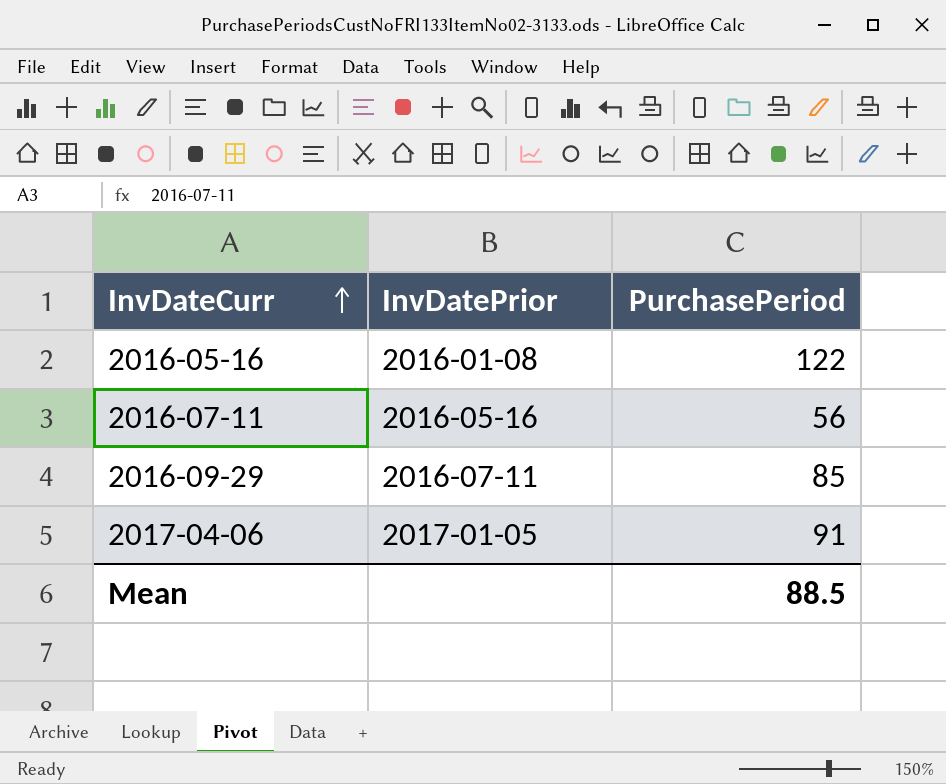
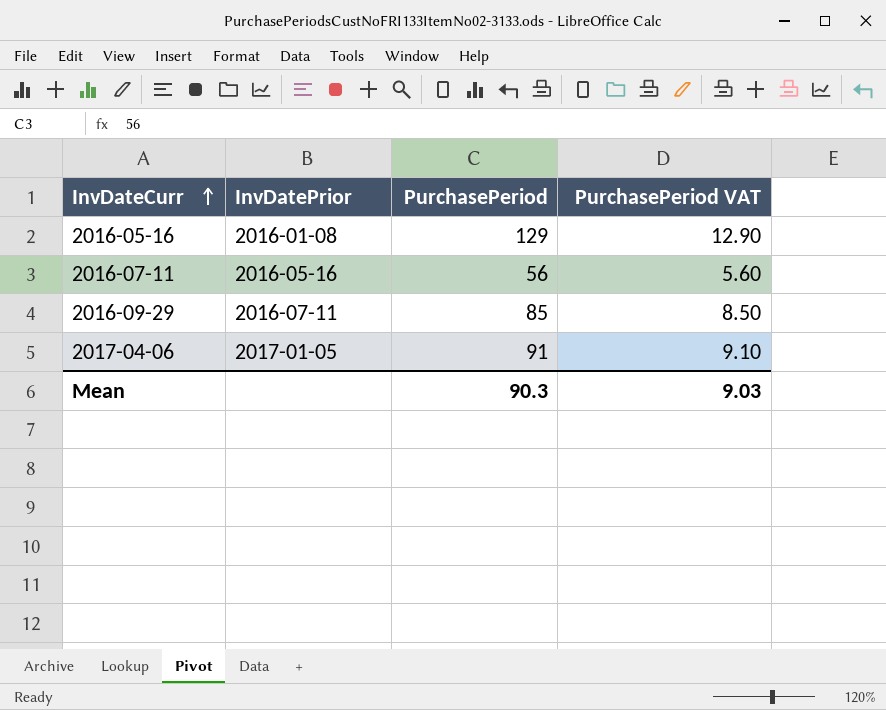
column PurchasePeriod VAT | formula: none -> [PurchasePeriod] * 0.1
2016-05-16 | PurchasePeriod: 122 -> 129
Mean | PurchasePeriod: 88.5 -> 90.3

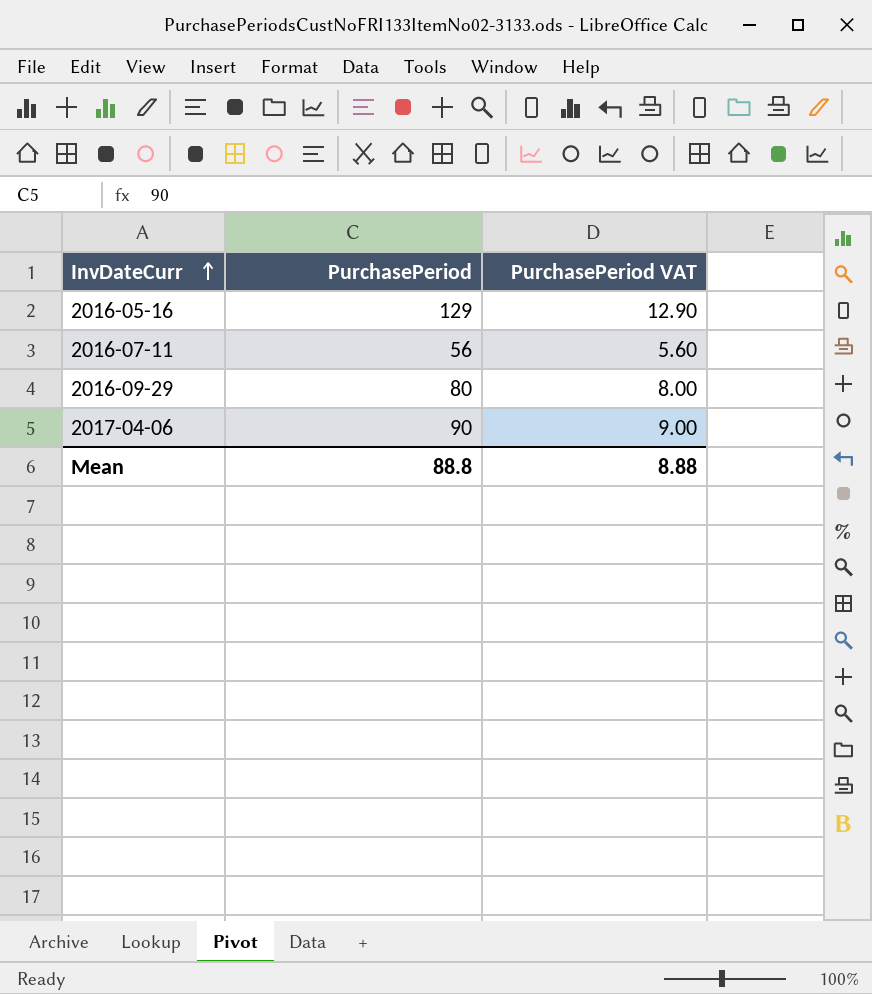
column InvDatePrior | position: 2 -> none
2016-09-29 | PurchasePeriod: 85 -> 80
2016-09-29 | PurchasePeriod VAT: 8.50 -> 8.00
2017-04-06 | PurchasePeriod: 91 -> 90
2017-04-06 | PurchasePeriod VAT: 9.10 -> 9.00
Mean | PurchasePeriod: 90.3 -> 88.8
Mean | PurchasePeriod VAT: 9.03 -> 8.88

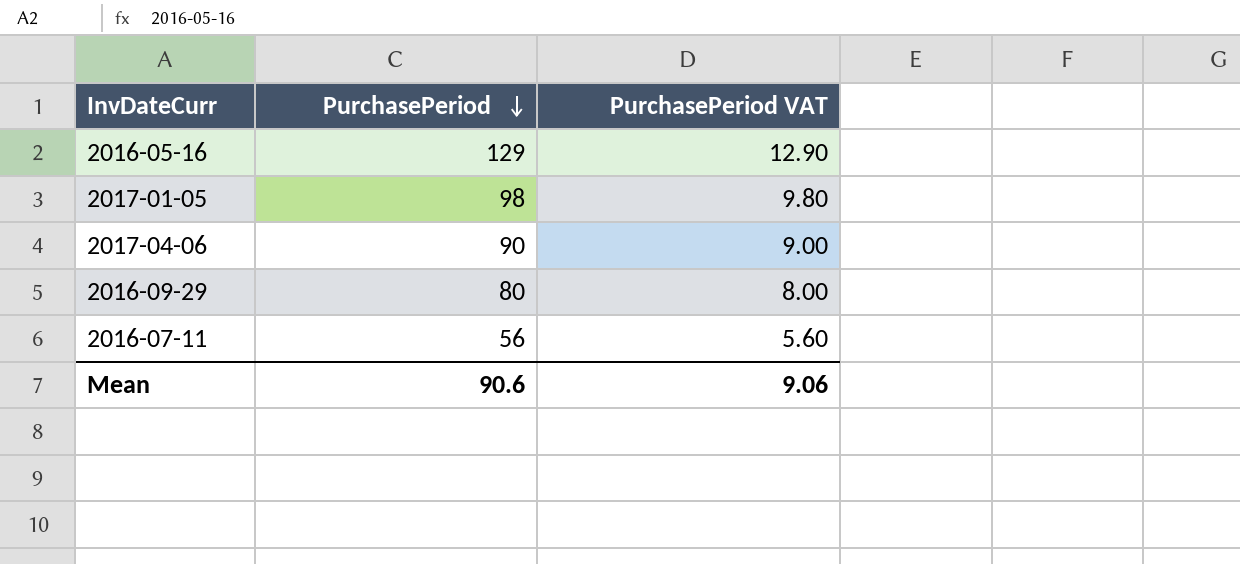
row order: InvDateCurr ascending -> PurchasePeriod descending
row 2017-01-05: none -> 98 | 9.80
Mean | PurchasePeriod: 88.8 -> 90.6
Mean | PurchasePeriod VAT: 8.88 -> 9.06

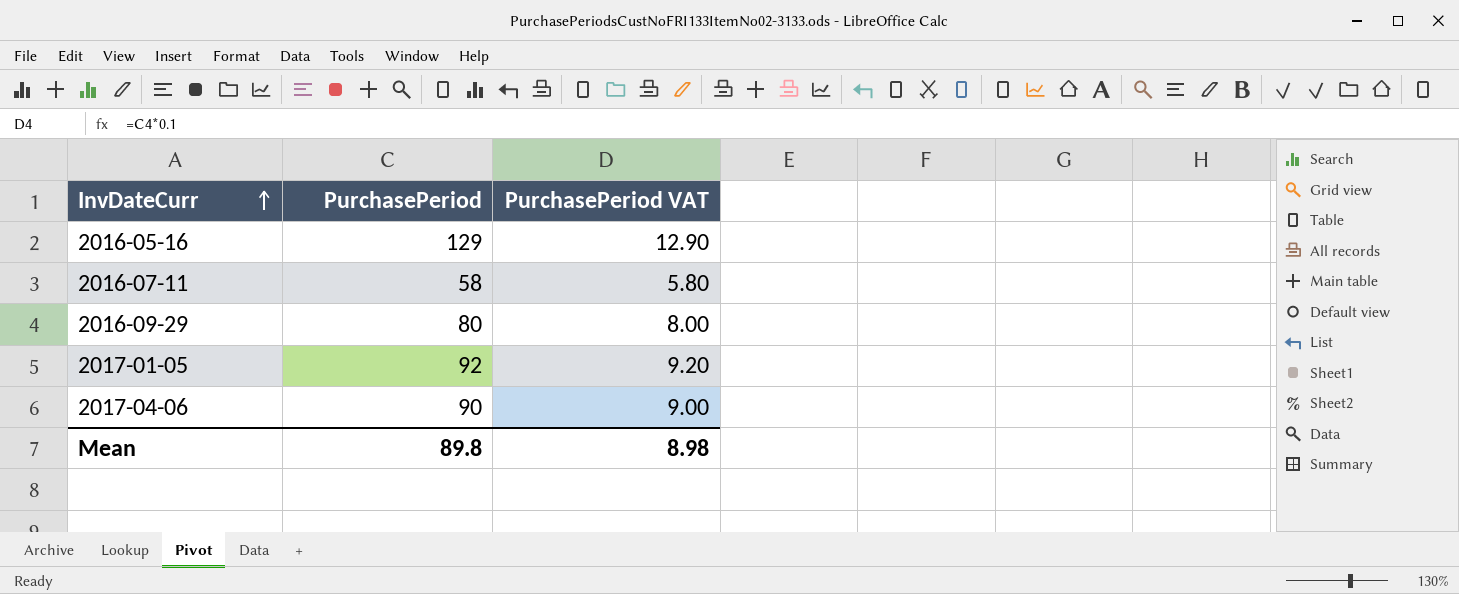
row order: PurchasePeriod descending -> InvDateCurr ascending
2016-07-11 | PurchasePeriod: 56 -> 58
2016-07-11 | PurchasePeriod VAT: 5.60 -> 5.80
2017-01-05 | PurchasePeriod: 98 -> 92
2017-01-05 | PurchasePeriod VAT: 9.80 -> 9.20
Mean | PurchasePeriod: 90.6 -> 89.8
Mean | PurchasePeriod VAT: 9.06 -> 8.98

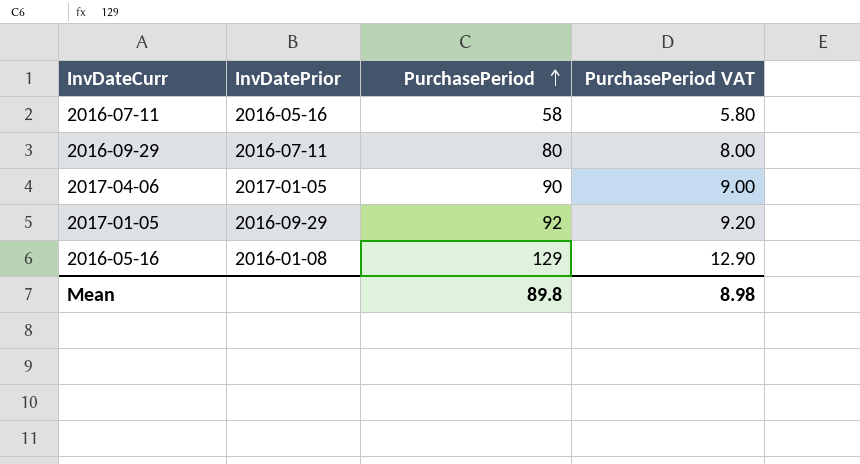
row order: InvDateCurr ascending -> PurchasePeriod ascending
column InvDatePrior | position: none -> 2

